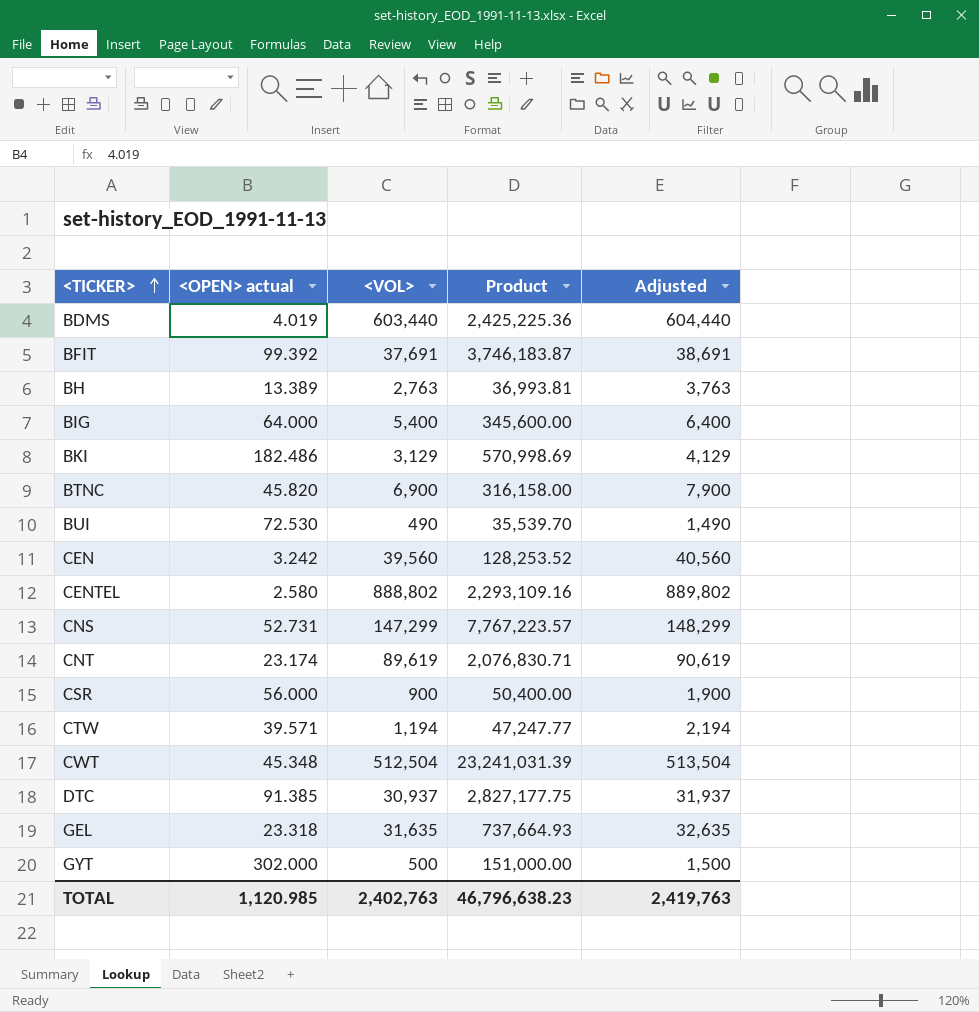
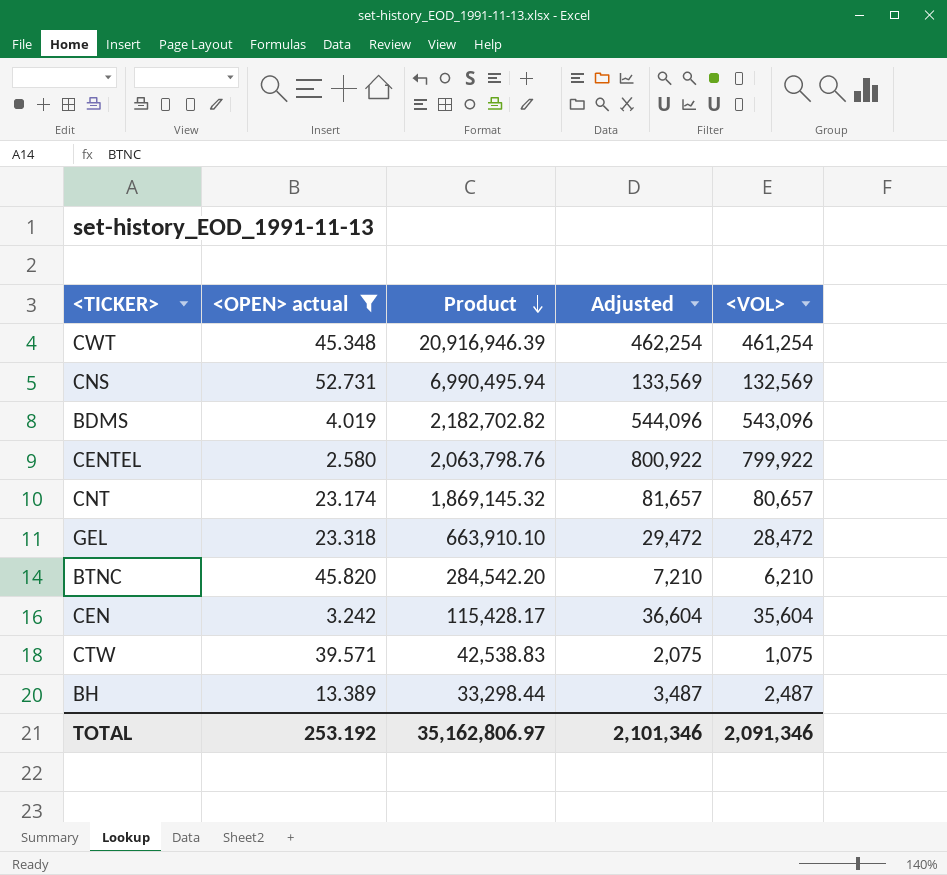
filter: none -> <OPEN> actual <= 52.731
row order: <TICKER> ascending -> Product descending
column <VOL> | position: 3 -> 5
CWT | Product: 23,241,031.39 -> 20,916,946.39
CWT | Adjusted: 513,504 -> 462,254
CWT | <VOL>: 512,504 -> 461,254
CNS | Product: 7,767,223.57 -> 6,990,495.94
CNS | Adjusted: 148,299 -> 133,569
CNS | <VOL>: 147,299 -> 132,569
BDMS | Product: 2,425,225.36 -> 2,182,702.82
BDMS | Adjusted: 604,440 -> 544,096
BDMS | <VOL>: 603,440 -> 543,096
CENTEL | Product: 2,293,109.16 -> 2,063,798.76
CENTEL | Adjusted: 889,802 -> 800,922
CENTEL | <VOL>: 888,802 -> 799,922
CNT | Product: 2,076,830.71 -> 1,869,145.32
CNT | Adjusted: 90,619 -> 81,657
CNT | <VOL>: 89,619 -> 80,657
GEL | Product: 737,664.93 -> 663,910.10
GEL | Adjusted: 32,635 -> 29,472
GEL | <VOL>: 31,635 -> 28,472
BTNC | Product: 316,158.00 -> 284,542.20
BTNC | Adjusted: 7,900 -> 7,210
BTNC | <VOL>: 6,900 -> 6,210
CEN | Product: 128,253.52 -> 115,428.17
CEN | Adjusted: 40,560 -> 36,604
CEN | <VOL>: 39,560 -> 35,604
CTW | Product: 47,247.77 -> 42,538.83
CTW | Adjusted: 2,194 -> 2,075
CTW | <VOL>: 1,194 -> 1,075
BH | Product: 36,993.81 -> 33,298.44
BH | Adjusted: 3,763 -> 3,487
BH | <VOL>: 2,763 -> 2,487
TOTAL | <OPEN> actual: 1,120.985 -> 253.192
TOTAL | Product: 46,796,638.23 -> 35,162,806.97
TOTAL | Adjusted: 2,419,763 -> 2,101,346
TOTAL | <VOL>: 2,402,763 -> 2,091,346

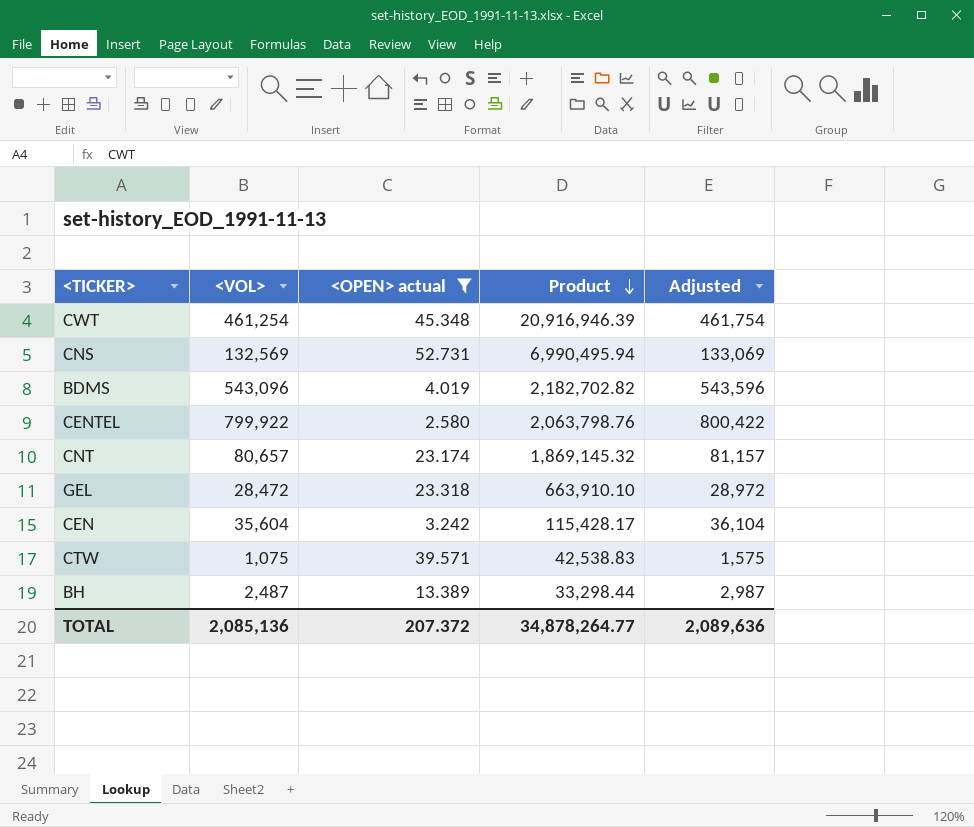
column <VOL> | position: 5 -> 2
column Adjusted | formula: [<VOL>] + 1000 -> [<VOL>] + 500
row BTNC: 45.820 | 284,542.20 | 7,210 | 6,210 -> none
TOTAL | <VOL>: 2,091,346 -> 2,085,136
TOTAL | <OPEN> actual: 253.192 -> 207.372
TOTAL | Product: 35,162,806.97 -> 34,878,264.77
TOTAL | Adjusted: 2,101,346 -> 2,089,636

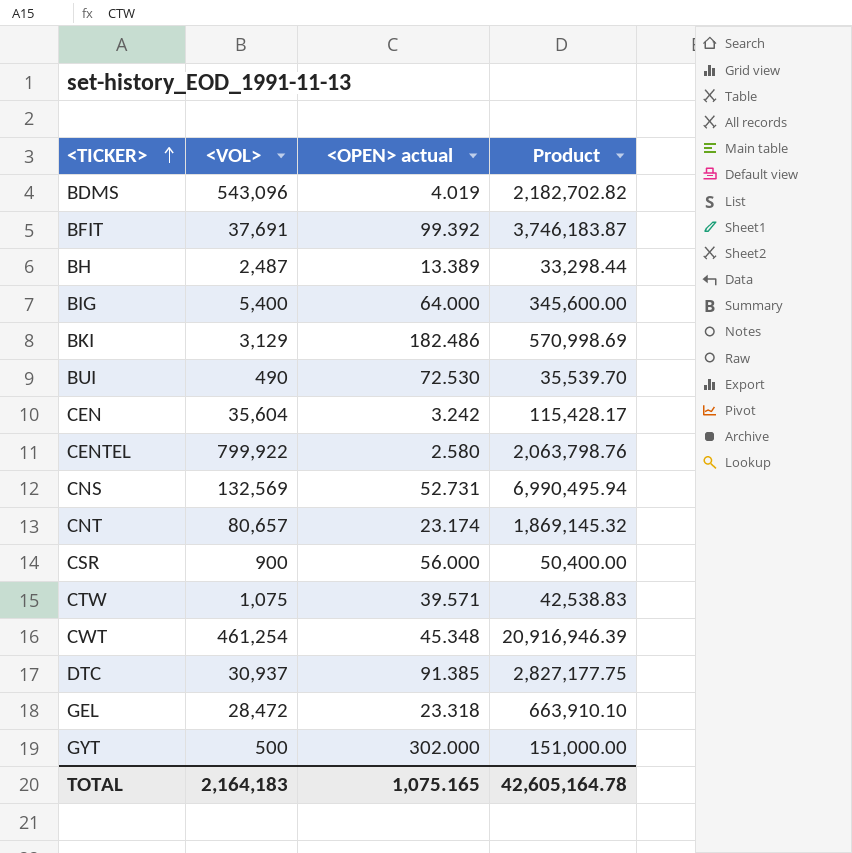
filter: <OPEN> actual <= 52.731 -> none
row order: Product descending -> <TICKER> ascending
column Adjusted | formula: [<VOL>] + 500 -> none
TOTAL | <VOL>: 2,085,136 -> 2,164,183
TOTAL | <OPEN> actual: 207.372 -> 1,075.165
TOTAL | Product: 34,878,264.77 -> 42,605,164.78

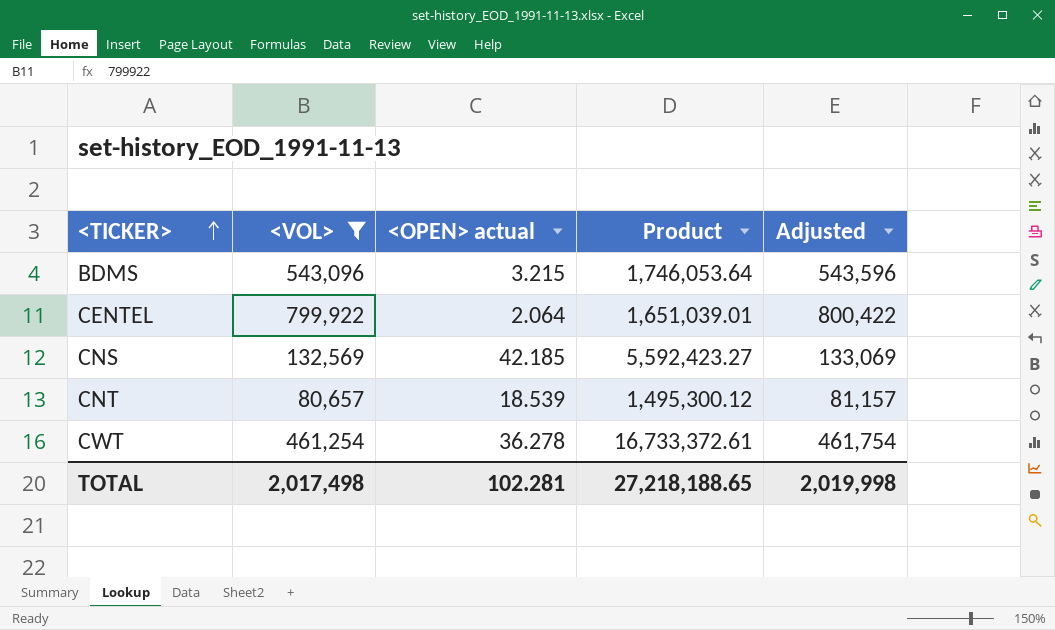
filter: none -> <VOL> >= 80,657
column Adjusted | formula: none -> [<VOL>] + 500
BDMS | <OPEN> actual: 4.019 -> 3.215
BDMS | Product: 2,182,702.82 -> 1,746,053.64
CENTEL | <OPEN> actual: 2.580 -> 2.064
CENTEL | Product: 2,063,798.76 -> 1,651,039.01
CNS | <OPEN> actual: 52.731 -> 42.185
CNS | Product: 6,990,495.94 -> 5,592,423.27
CNT | <OPEN> actual: 23.174 -> 18.539
CNT | Product: 1,869,145.32 -> 1,495,300.12
CWT | <OPEN> actual: 45.348 -> 36.278
CWT | Product: 20,916,946.39 -> 16,733,372.61
TOTAL | <VOL>: 2,164,183 -> 2,017,498
TOTAL | <OPEN> actual: 1,075.165 -> 102.281
TOTAL | Product: 42,605,164.78 -> 27,218,188.65

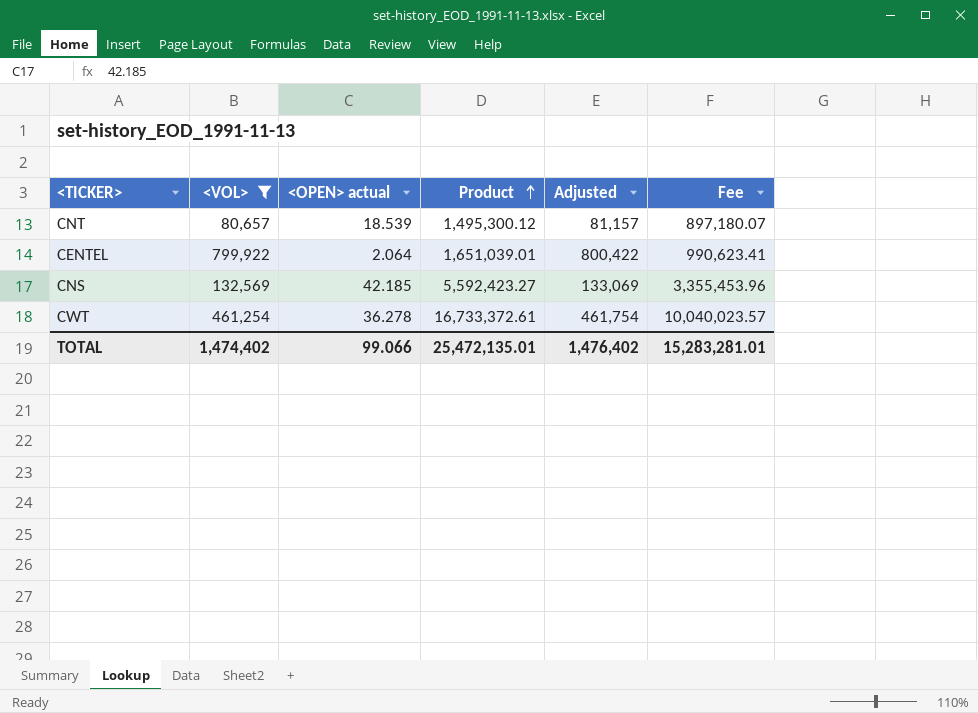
row order: <TICKER> ascending -> Product ascending
column Fee | formula: none -> [Product] * 0.6
row BDMS: 543,096 | 3.215 | 1,746,053.64 | 543,596 -> none
TOTAL | <VOL>: 2,017,498 -> 1,474,402
TOTAL | <OPEN> actual: 102.281 -> 99.066
TOTAL | Product: 27,218,188.65 -> 25,472,135.01
TOTAL | Adjusted: 2,019,998 -> 1,476,402

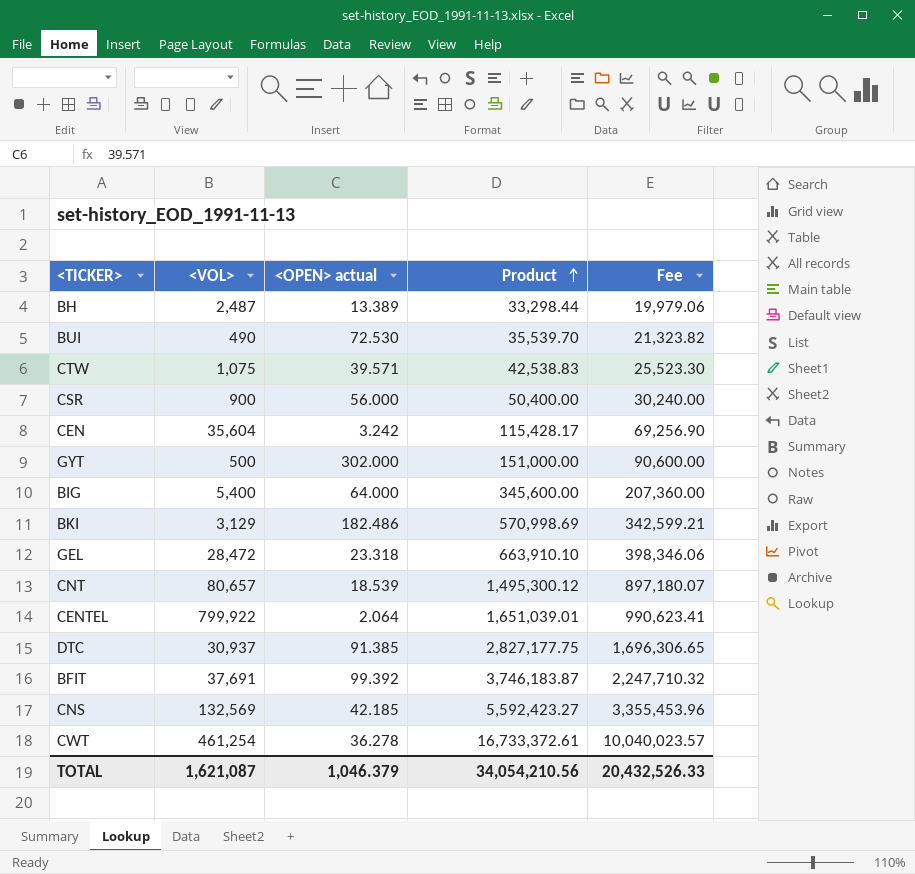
filter: <VOL> >= 80,657 -> none
column Adjusted | formula: [<VOL>] + 500 -> none
TOTAL | <VOL>: 1,474,402 -> 1,621,087
TOTAL | <OPEN> actual: 99.066 -> 1,046.379
TOTAL | Product: 25,472,135.01 -> 34,054,210.56
TOTAL | Fee: 15,283,281.01 -> 20,432,526.33

